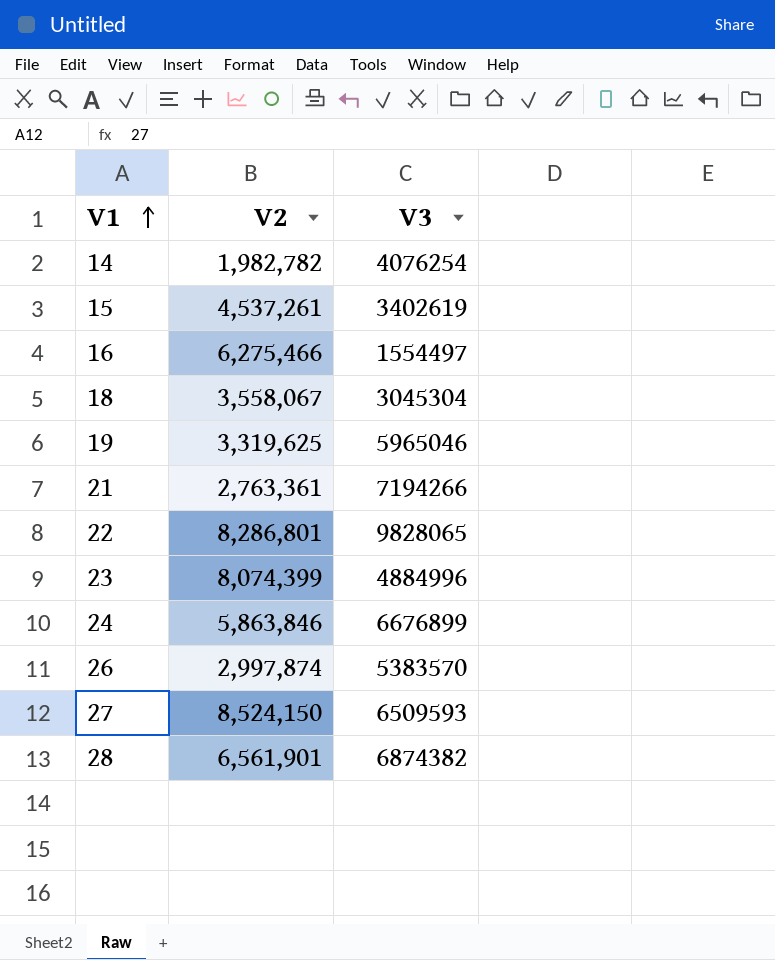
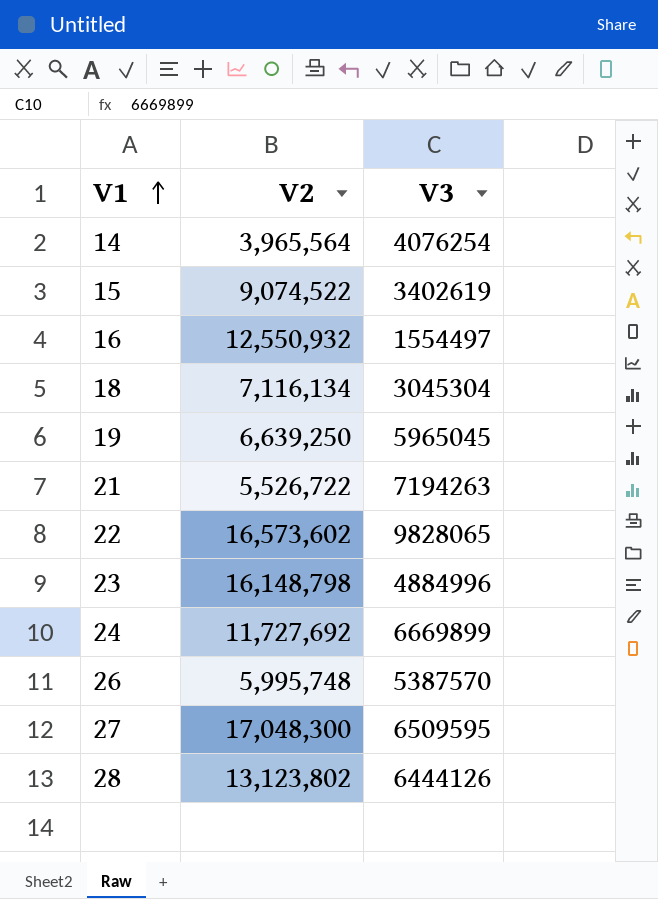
14 | V2: 1,982,782 -> 3,965,564
15 | V2: 4,537,261 -> 9,074,522
16 | V2: 6,275,466 -> 12,550,932
18 | V2: 3,558,067 -> 7,116,134
19 | V2: 3,319,625 -> 6,639,250
19 | V3: 5965046 -> 5965045
21 | V2: 2,763,361 -> 5,526,722
21 | V3: 7194266 -> 7194263
22 | V2: 8,286,801 -> 16,573,602
23 | V2: 8,074,399 -> 16,148,798
24 | V2: 5,863,846 -> 11,727,692
24 | V3: 6676899 -> 6669899
26 | V2: 2,997,874 -> 5,995,748
26 | V3: 5383570 -> 5387570
27 | V2: 8,524,150 -> 17,048,300
27 | V3: 6509593 -> 6509595
28 | V2: 6,561,901 -> 13,123,802
28 | V3: 6874382 -> 6444126

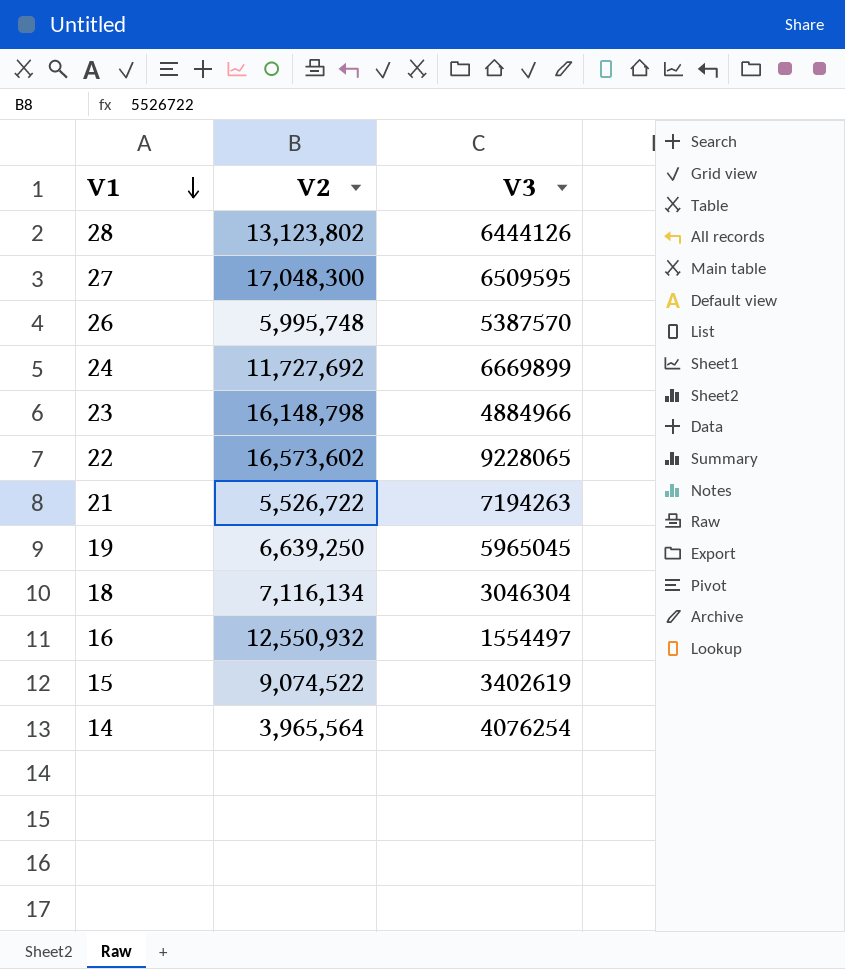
row order: V1 ascending -> V1 descending
23 | V3: 4884996 -> 4884966
22 | V3: 9828065 -> 9228065
18 | V3: 3045304 -> 3046304

